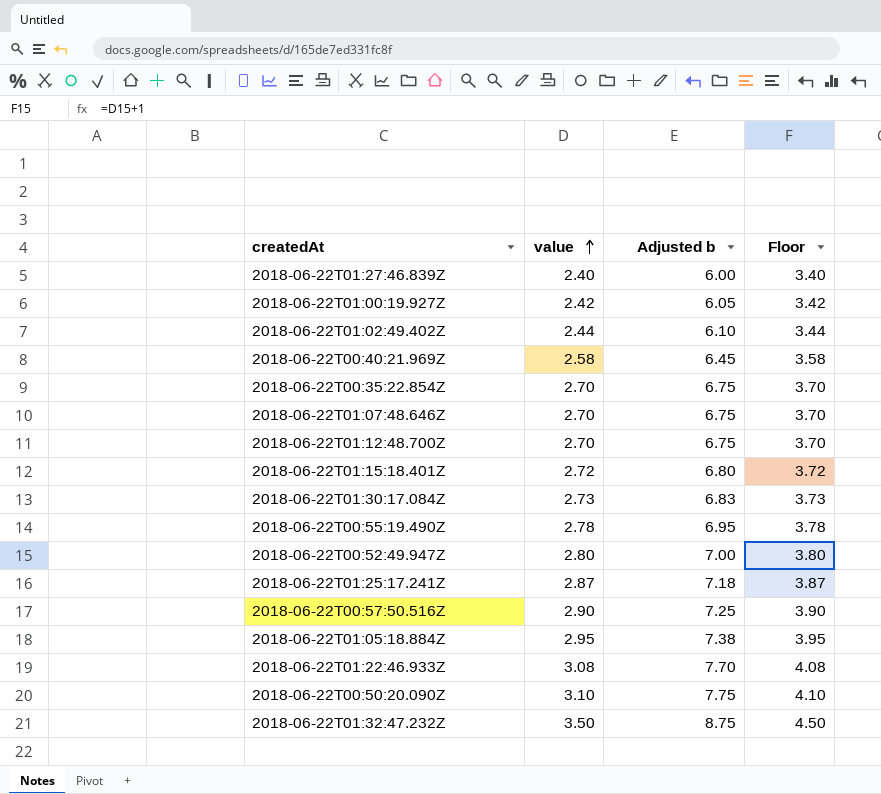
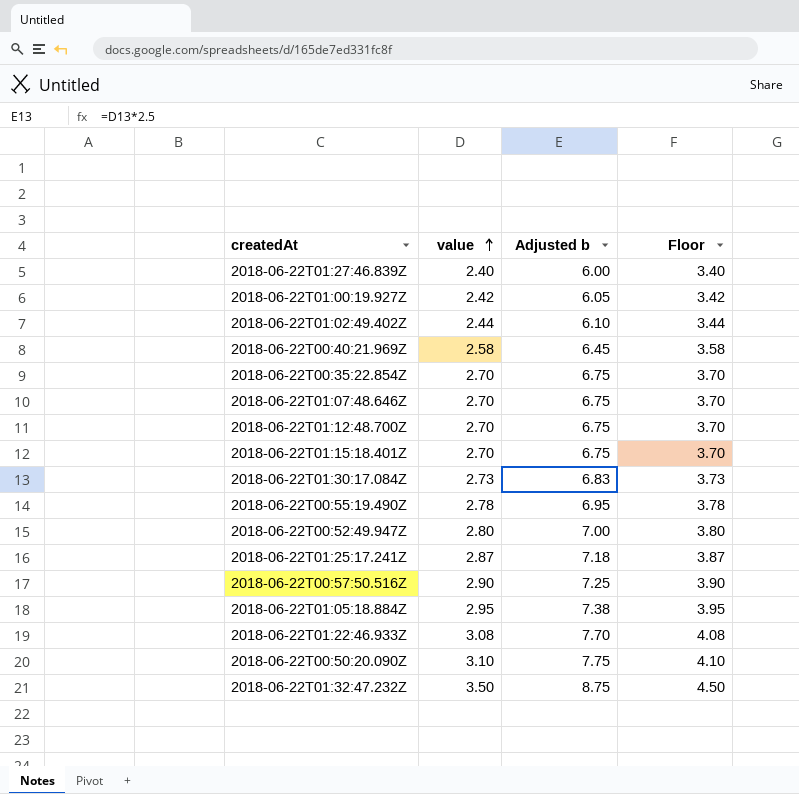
2018-06-22T01:15:18.401Z | value: 2.72 -> 2.70
2018-06-22T01:15:18.401Z | Adjusted b: 6.80 -> 6.75
2018-06-22T01:15:18.401Z | Floor: 3.72 -> 3.70

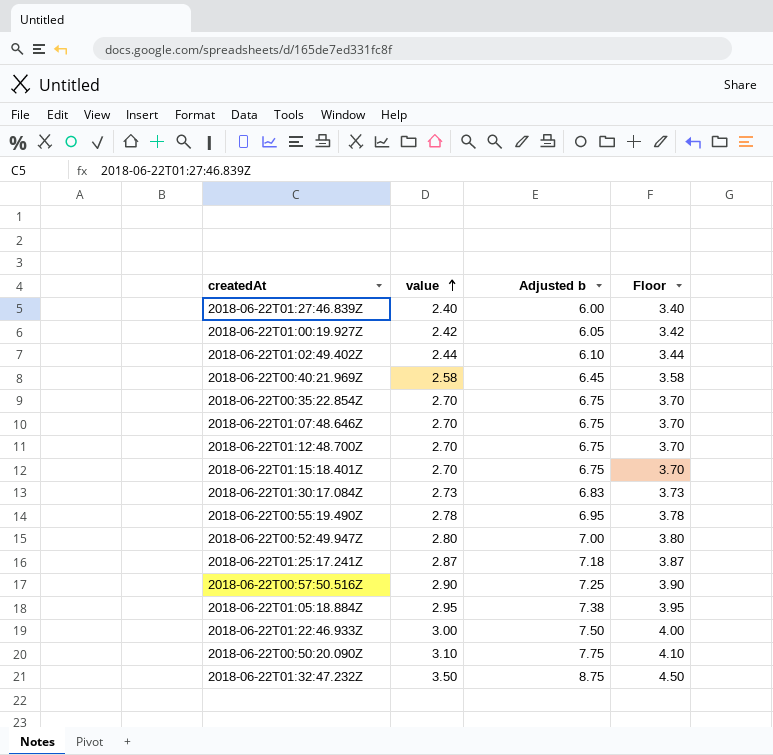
2018-06-22T01:22:46.933Z | value: 3.08 -> 3.00
2018-06-22T01:22:46.933Z | Adjusted b: 7.70 -> 7.50
2018-06-22T01:22:46.933Z | Floor: 4.08 -> 4.00

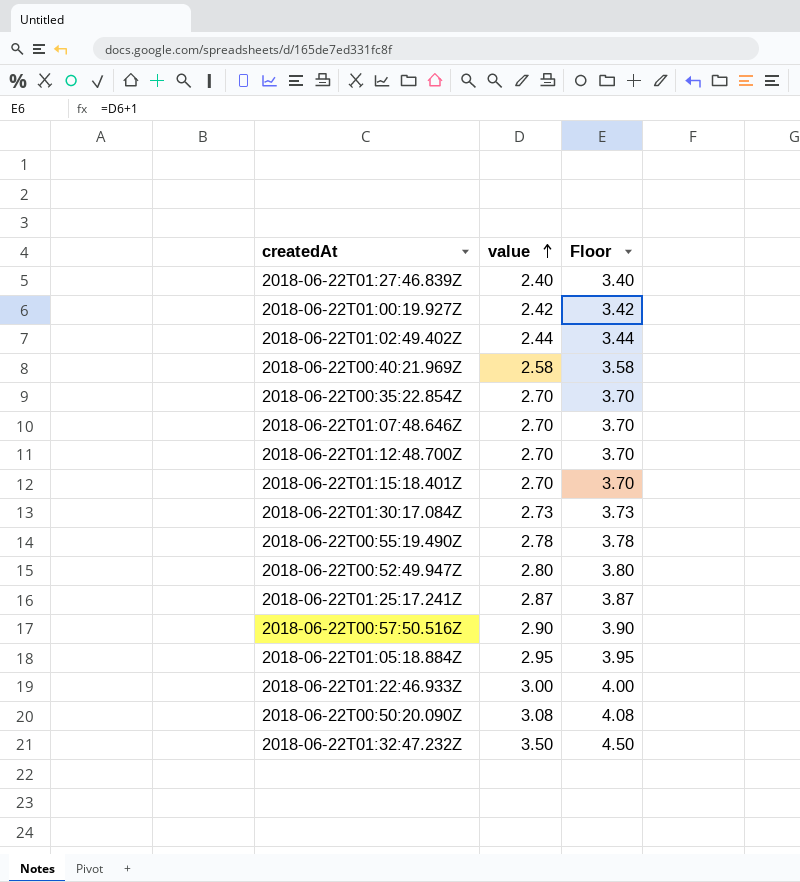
column Adjusted b | formula: [value] * 2.5 -> none
2018-06-22T00:50:20.090Z | value: 3.10 -> 3.08
2018-06-22T00:50:20.090Z | Floor: 4.10 -> 4.08

